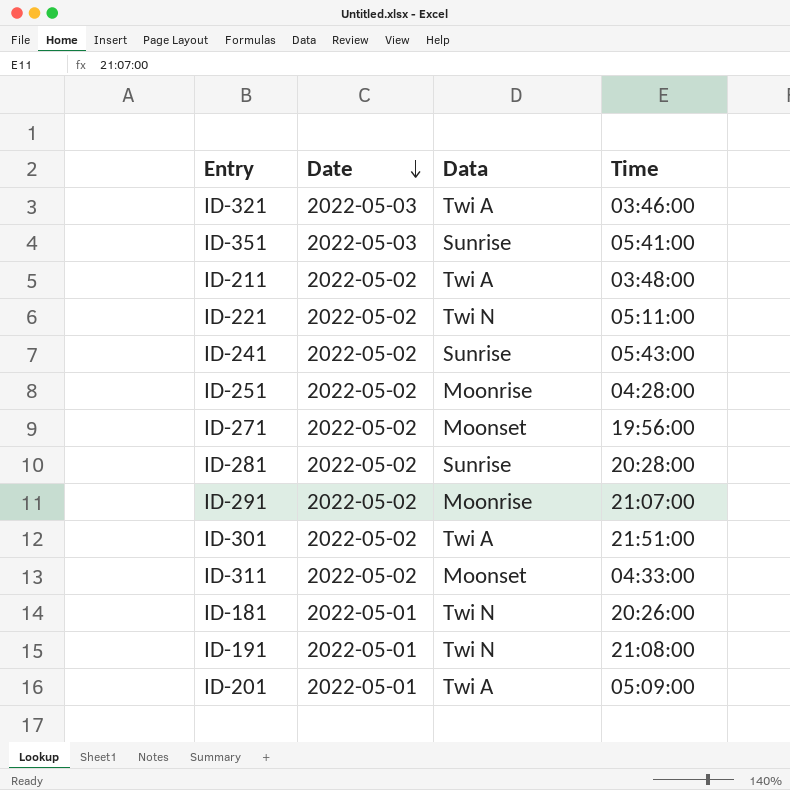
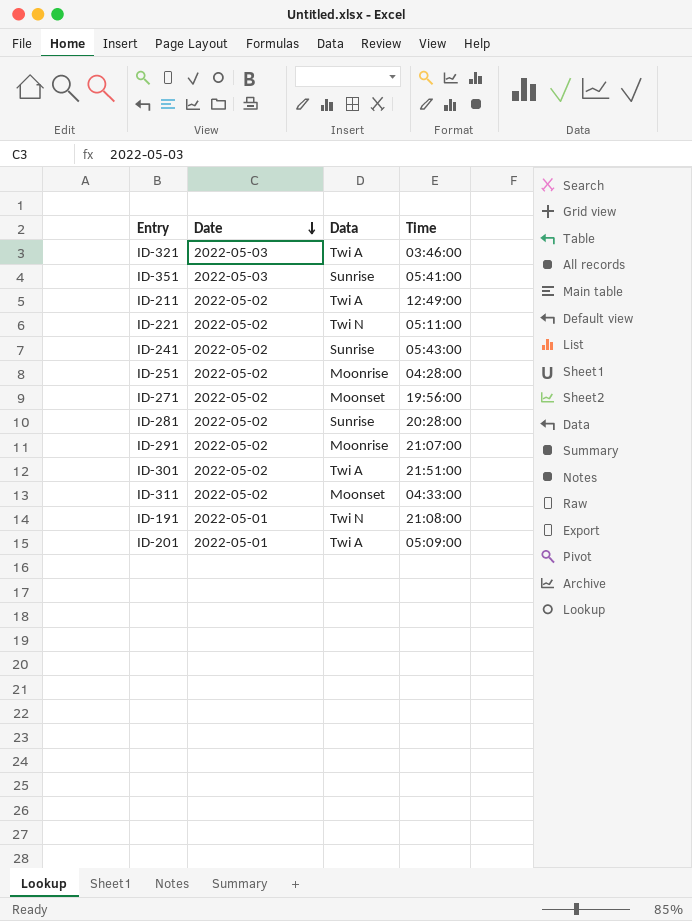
row ID-181: 2022-05-01 | Twi N | 20:26:00 -> none
ID-211 | Time: 03:48:00 -> 12:49:00

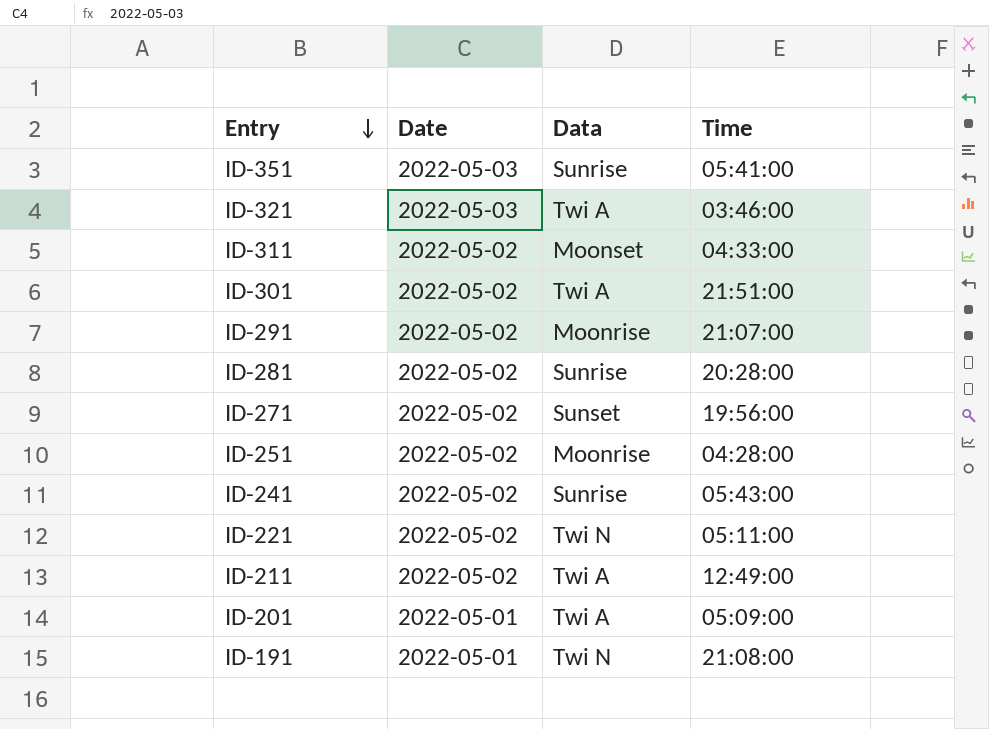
row order: Date descending -> Entry descending
ID-271 | Data: Moonset -> Sunset

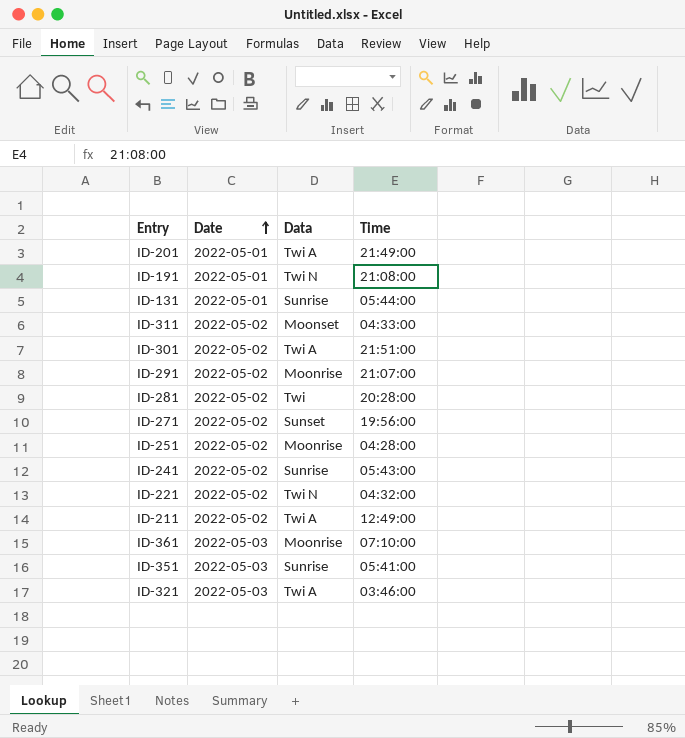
row order: Entry descending -> Date ascending
ID-201 | Time: 05:09:00 -> 21:49:00
row ID-131: none -> 2022-05-01 | Sunrise | 05:44:00
ID-281 | Data: Sunrise -> Twi
ID-221 | Time: 05:11:00 -> 04:32:00
row ID-361: none -> 2022-05-03 | Moonrise | 07:10:00

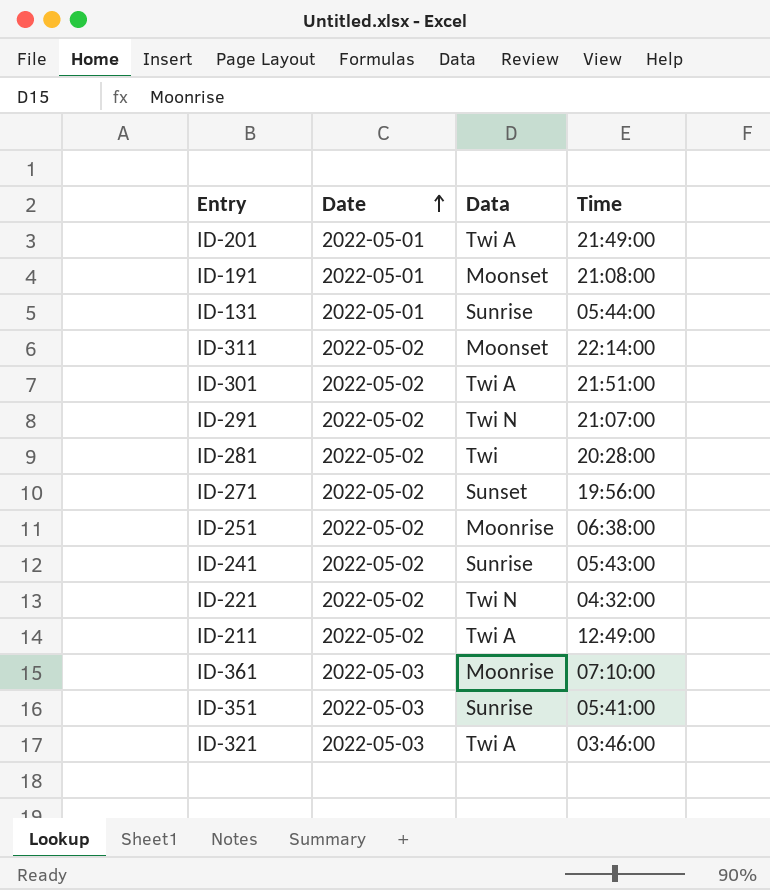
ID-191 | Data: Twi N -> Moonset
ID-311 | Time: 04:33:00 -> 22:14:00
ID-291 | Data: Moonrise -> Twi N
ID-251 | Time: 04:28:00 -> 06:38:00

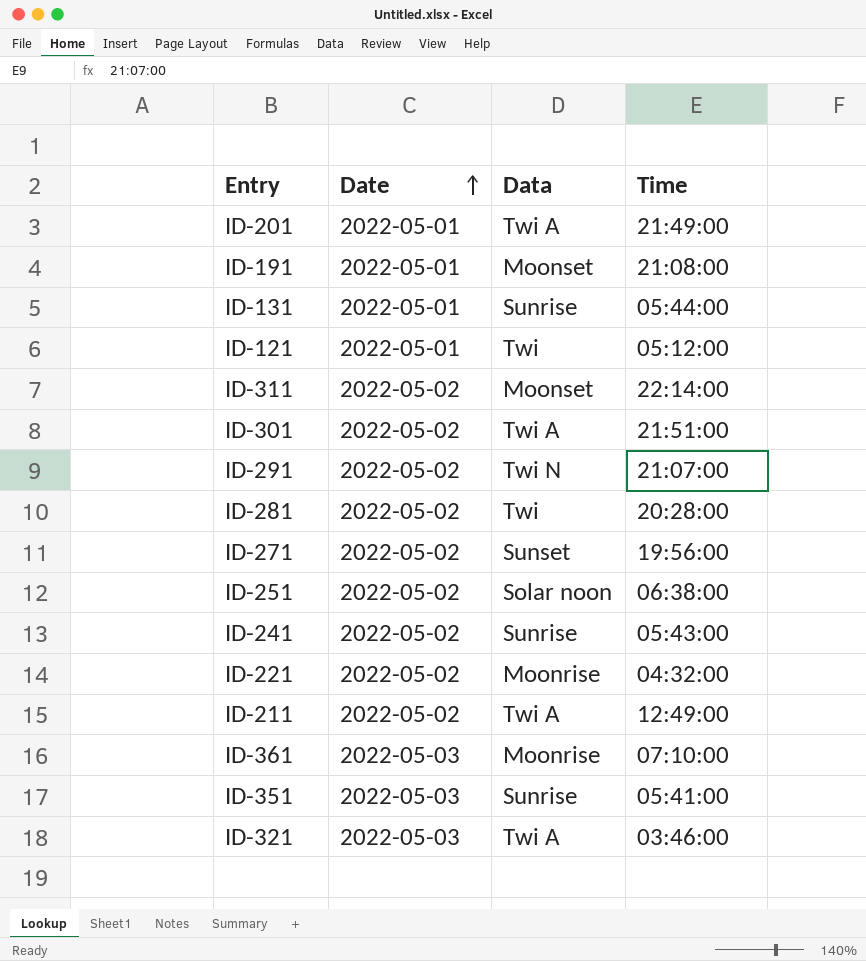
row ID-121: none -> 2022-05-01 | Twi | 05:12:00
ID-251 | Data: Moonrise -> Solar noon
ID-221 | Data: Twi N -> Moonrise

